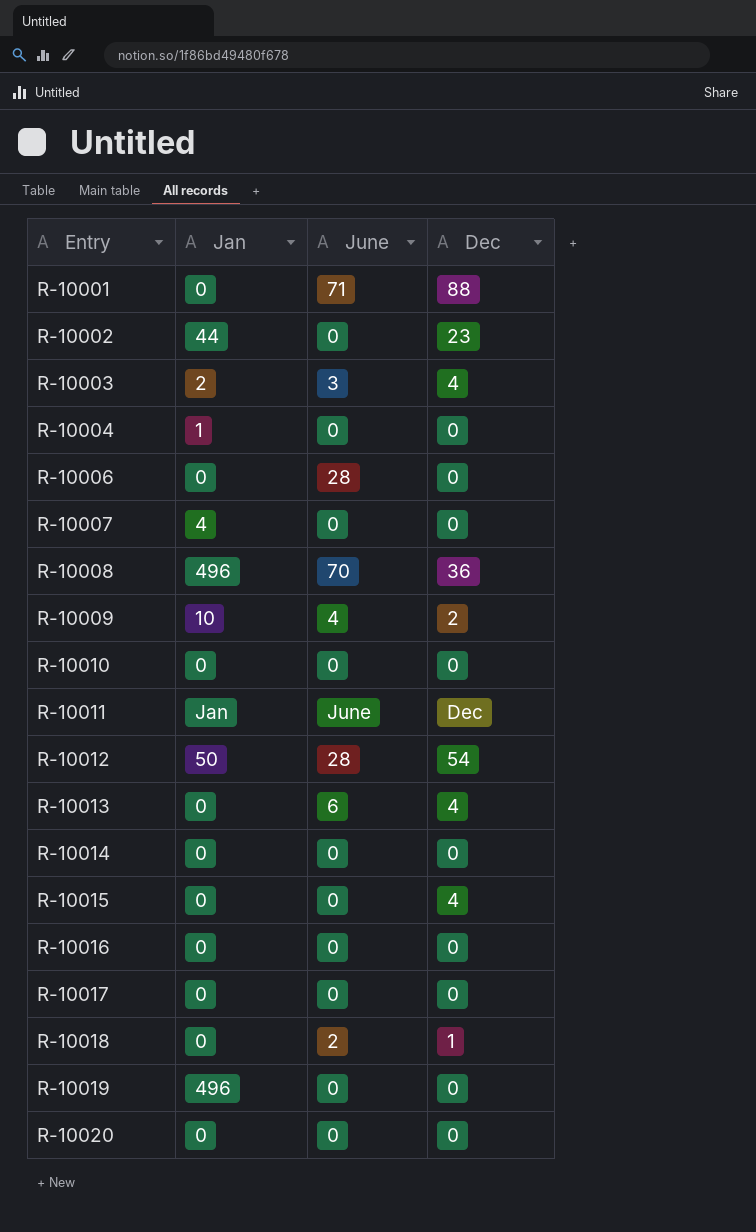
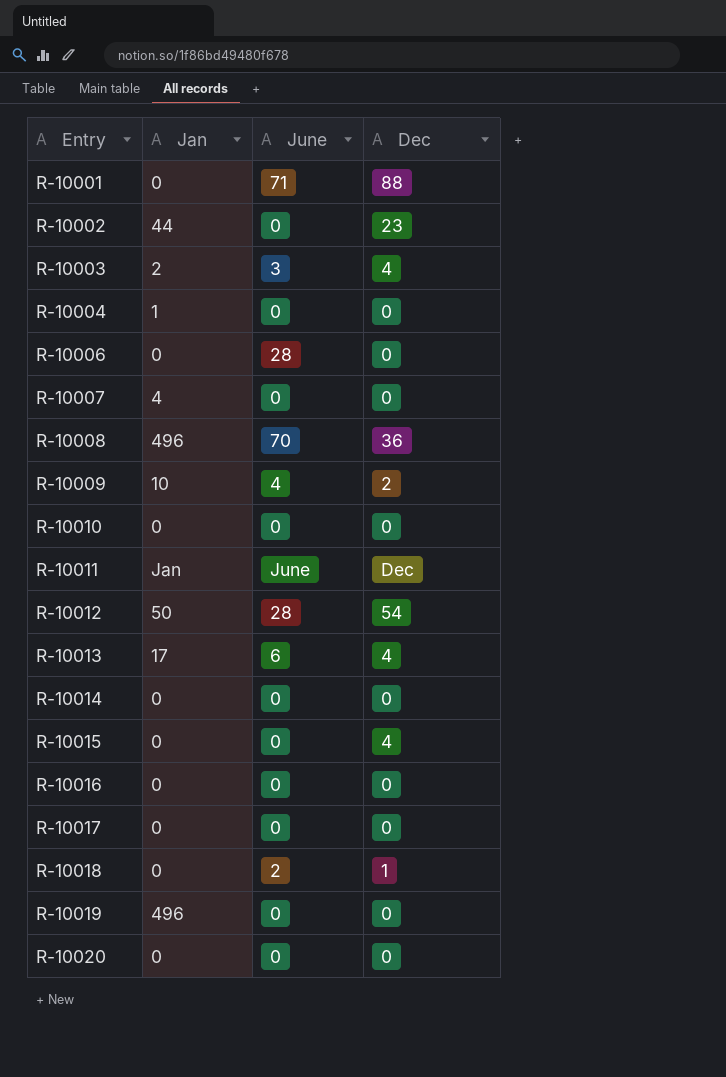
R-10013 | Jan: 0 -> 17

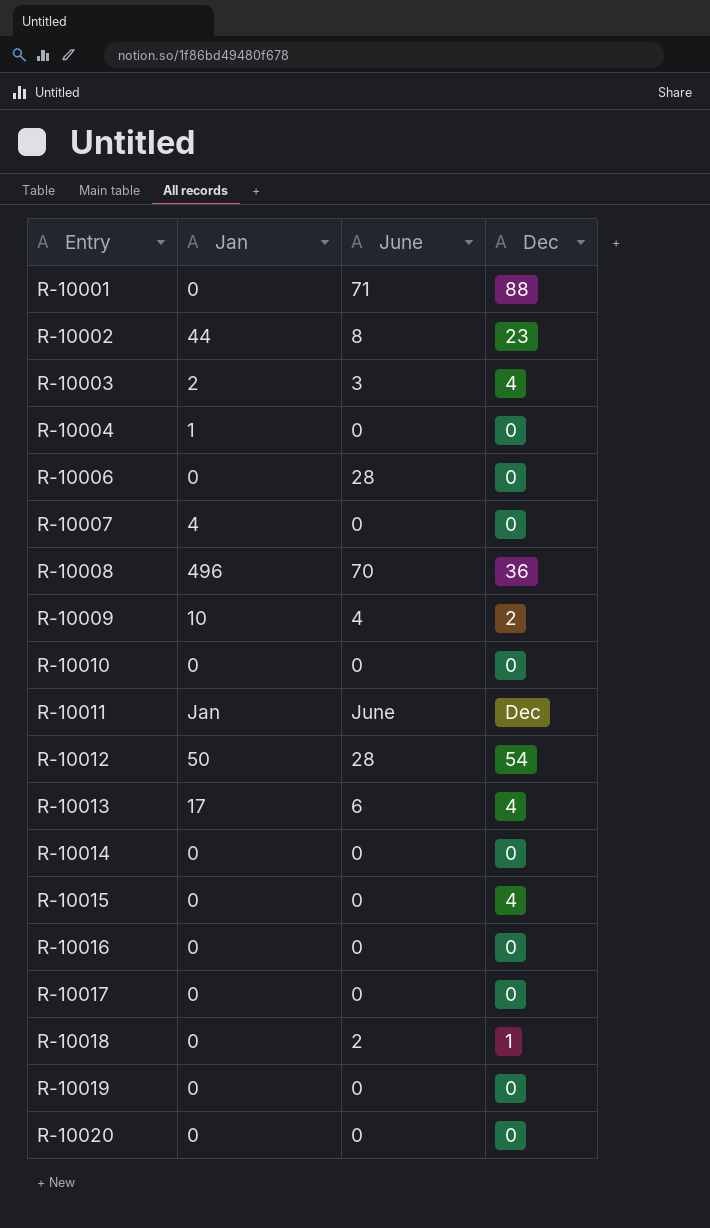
R-10002 | June: 0 -> 8
R-10019 | Jan: 496 -> 0

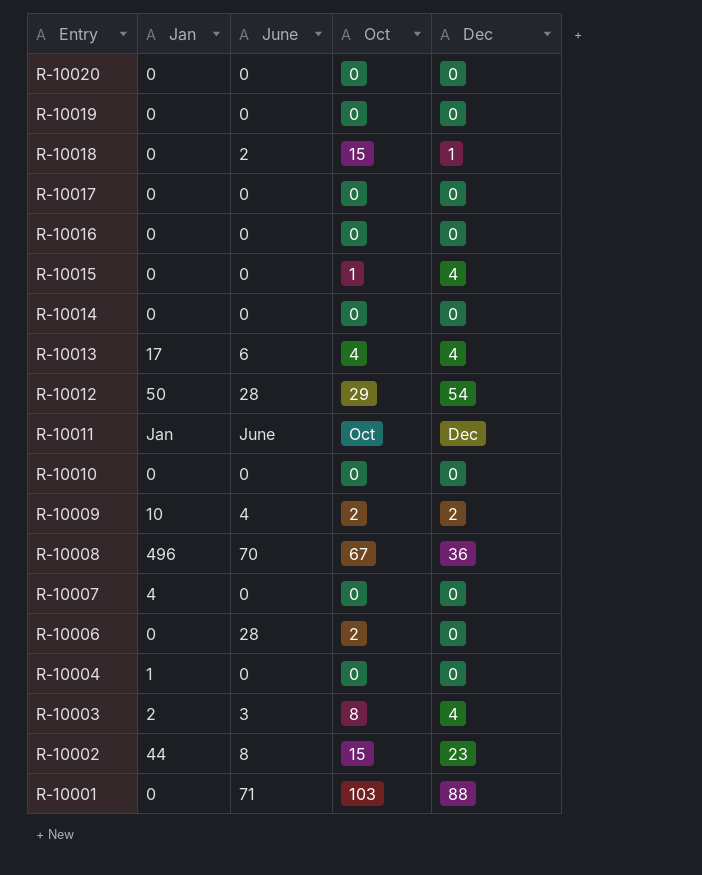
row order: Entry ascending -> Entry descending
column Oct | position: none -> 4

